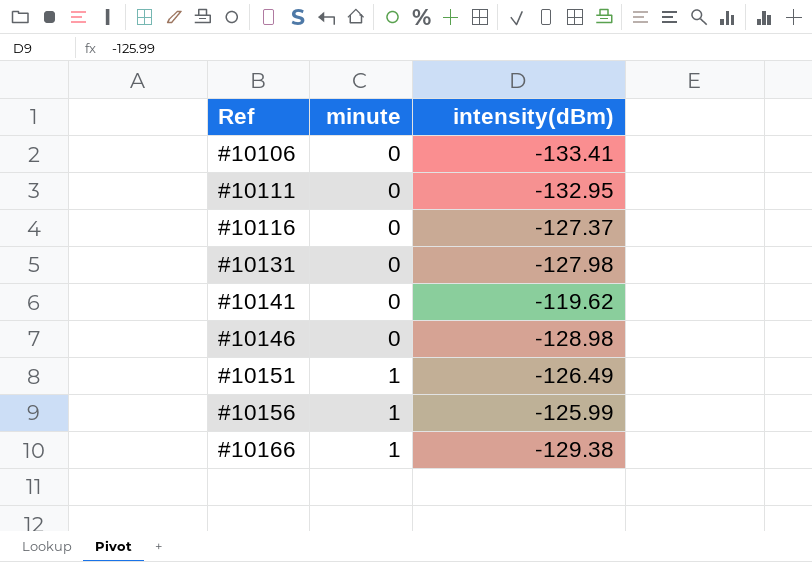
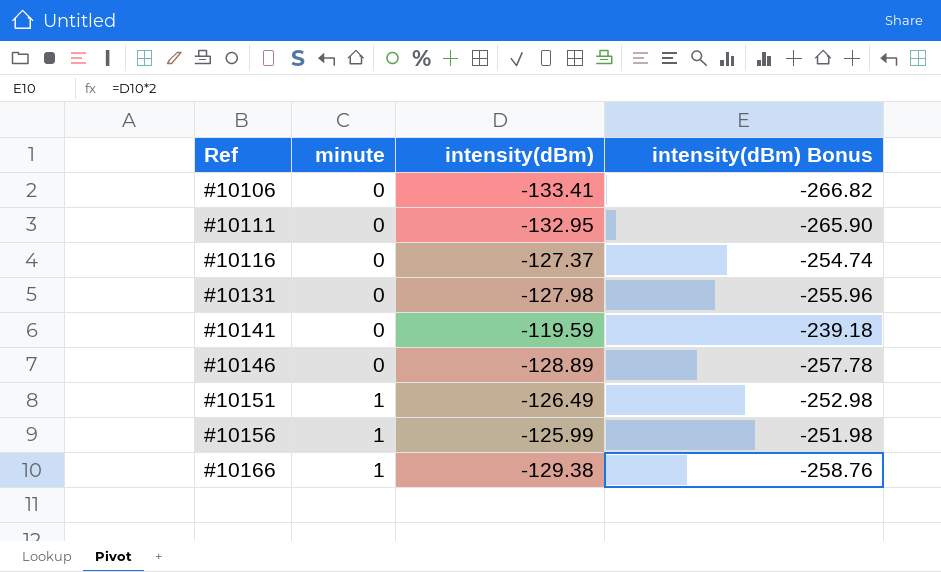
column intensity(dBm) Bonus | formula: none -> [intensity(dBm)] * 2
#10141 | intensity(dBm): -119.62 -> -119.59
#10146 | intensity(dBm): -128.98 -> -128.89

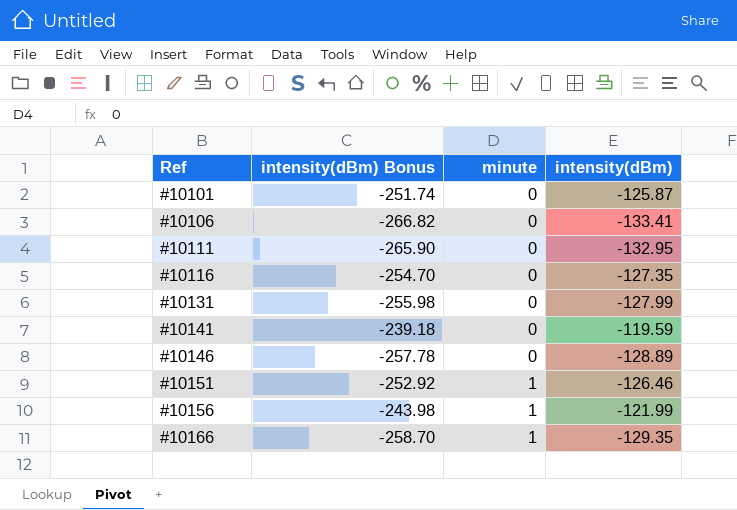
column intensity(dBm) Bonus | position: 4 -> 2
row #10101: none -> -251.74 | 0 | -125.87
#10116 | intensity(dBm) Bonus: -254.74 -> -254.70
#10116 | intensity(dBm): -127.37 -> -127.35
#10131 | intensity(dBm) Bonus: -255.96 -> -255.98
#10131 | intensity(dBm): -127.98 -> -127.99
#10151 | intensity(dBm) Bonus: -252.98 -> -252.92
#10151 | intensity(dBm): -126.49 -> -126.46
#10156 | intensity(dBm) Bonus: -251.98 -> -243.98
#10156 | intensity(dBm): -125.99 -> -121.99
#10166 | intensity(dBm) Bonus: -258.76 -> -258.70
#10166 | intensity(dBm): -129.38 -> -129.35

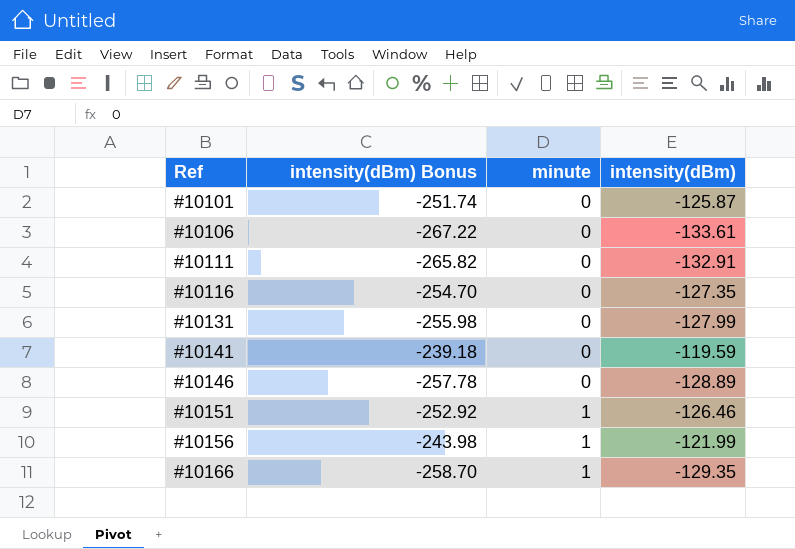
#10106 | intensity(dBm) Bonus: -266.82 -> -267.22
#10106 | intensity(dBm): -133.41 -> -133.61
#10111 | intensity(dBm) Bonus: -265.90 -> -265.82
#10111 | intensity(dBm): -132.95 -> -132.91

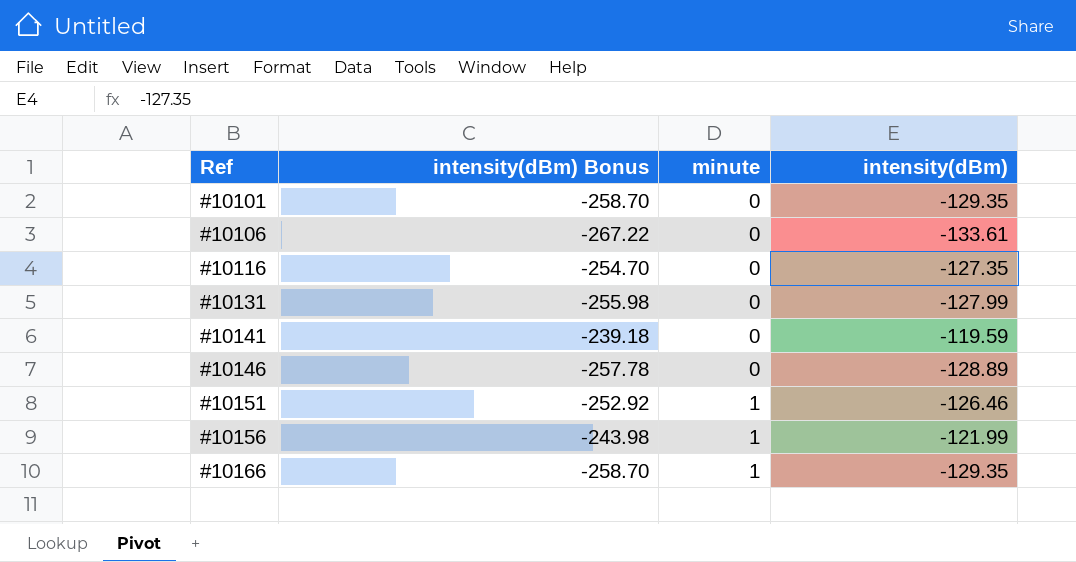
row #10111: -265.82 | 0 | -132.91 -> none
#10101 | intensity(dBm) Bonus: -251.74 -> -258.70
#10101 | intensity(dBm): -125.87 -> -129.35

